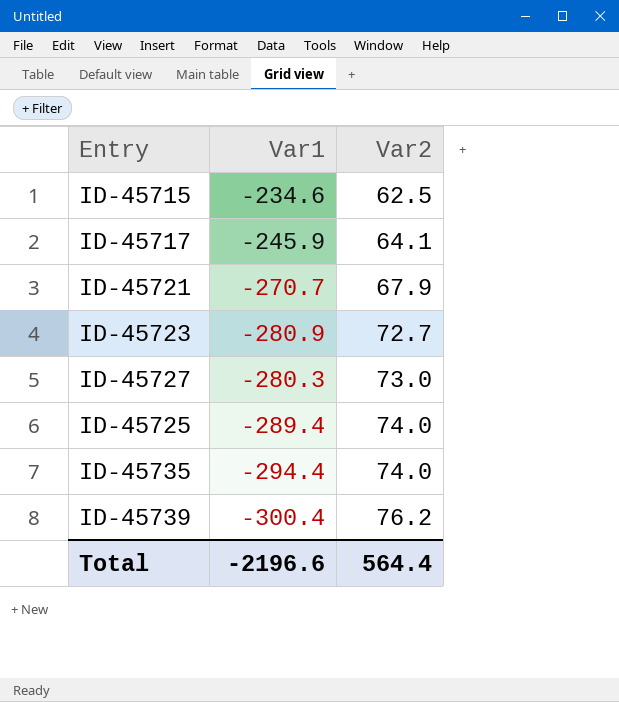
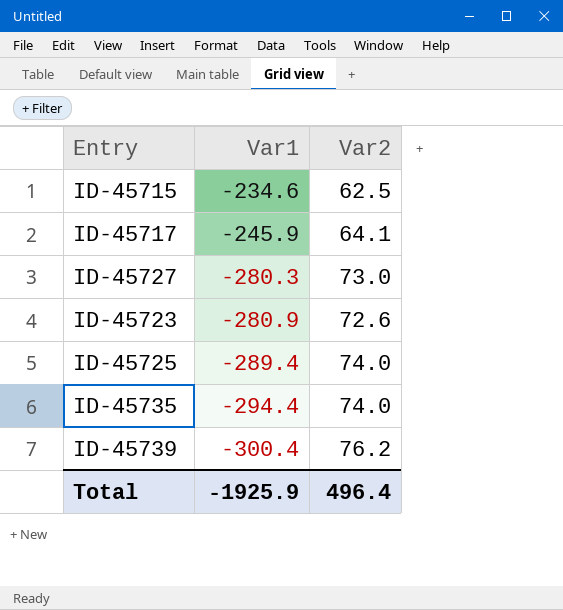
row order: Var2 ascending -> Var1 descending
row ID-45721: -270.7 | 67.9 -> none
ID-45723 | Var2: 72.7 -> 72.6
Total | Var1: -2196.6 -> -1925.9
Total | Var2: 564.4 -> 496.4

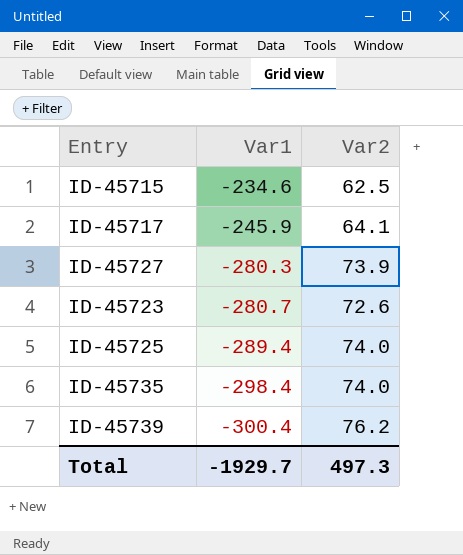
ID-45727 | Var2: 73.0 -> 73.9
ID-45723 | Var1: -280.9 -> -280.7
ID-45735 | Var1: -294.4 -> -298.4
Total | Var1: -1925.9 -> -1929.7
Total | Var2: 496.4 -> 497.3

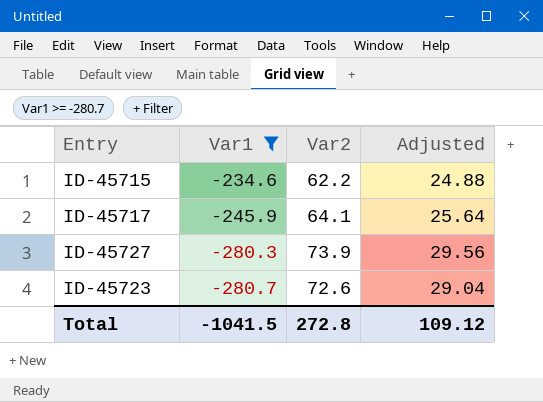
filter: none -> Var1 >= -280.7
column Adjusted | formula: none -> [Var2] * 0.4
ID-45715 | Var2: 62.5 -> 62.2
Total | Var1: -1929.7 -> -1041.5
Total | Var2: 497.3 -> 272.8

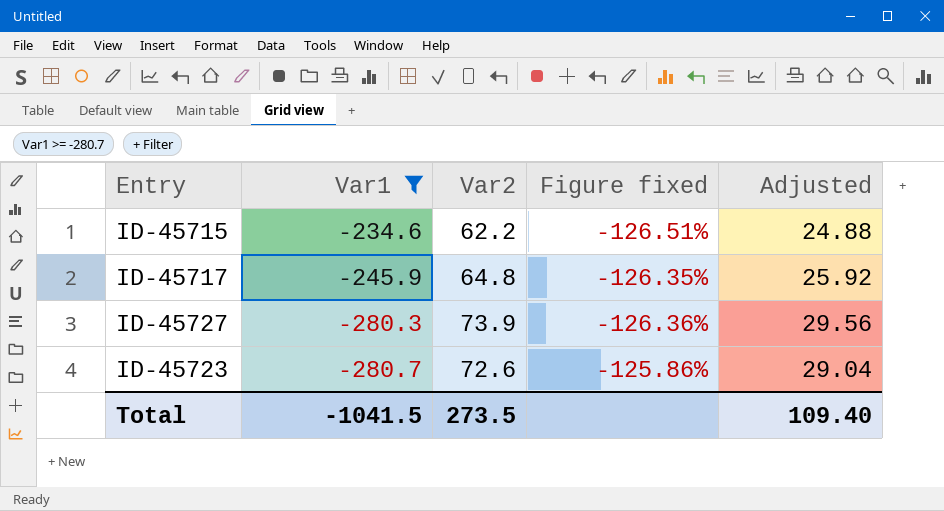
column Figure fixed | formula: none -> ([Var2] - [Var1]) / [Var1]
ID-45717 | Var2: 64.1 -> 64.8
ID-45717 | Adjusted: 25.64 -> 25.92
Total | Var2: 272.8 -> 273.5
Total | Adjusted: 109.12 -> 109.40

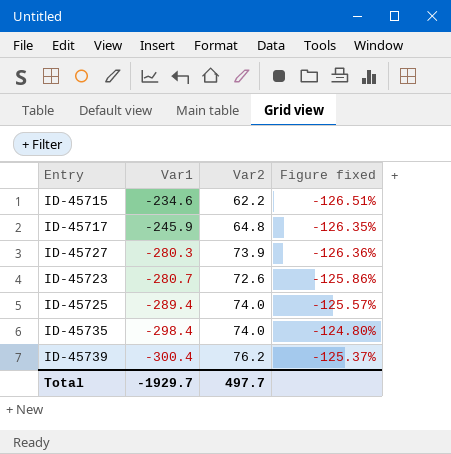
filter: Var1 >= -280.7 -> none
column Adjusted | formula: [Var2] * 0.4 -> none
Total | Var1: -1041.5 -> -1929.7
Total | Var2: 273.5 -> 497.7

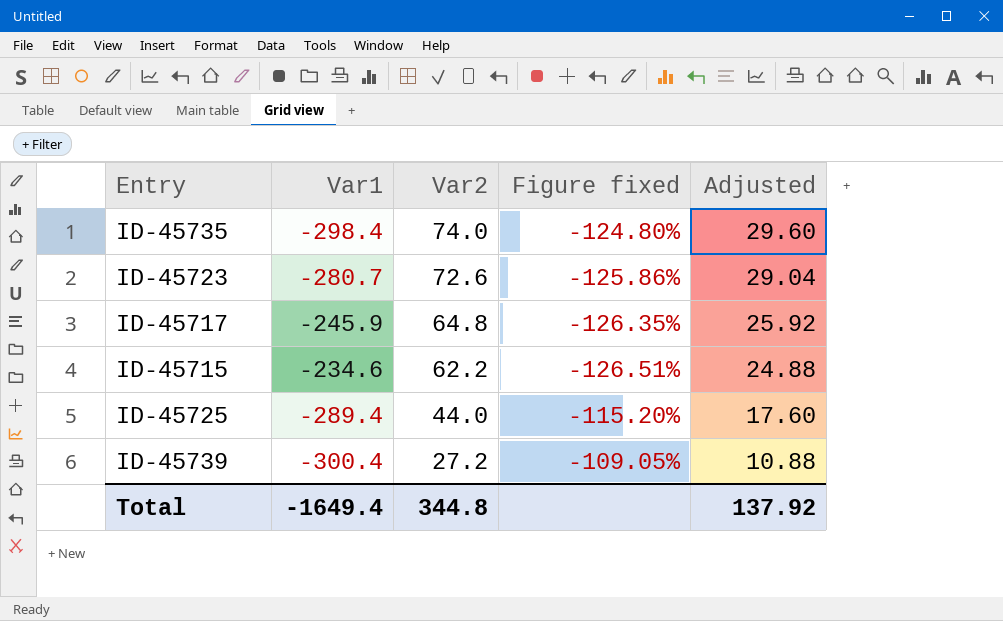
row order: Var1 descending -> Var2 descending
column Adjusted | formula: none -> [Var2] * 0.4
row ID-45727: -280.3 | 73.9 | -126.36% -> none
ID-45725 | Var2: 74.0 -> 44.0
ID-45725 | Figure fixed: -125.57% -> -115.20%
ID-45739 | Var2: 76.2 -> 27.2
ID-45739 | Figure fixed: -125.37% -> -109.05%
Total | Var1: -1929.7 -> -1649.4
Total | Var2: 497.7 -> 344.8

